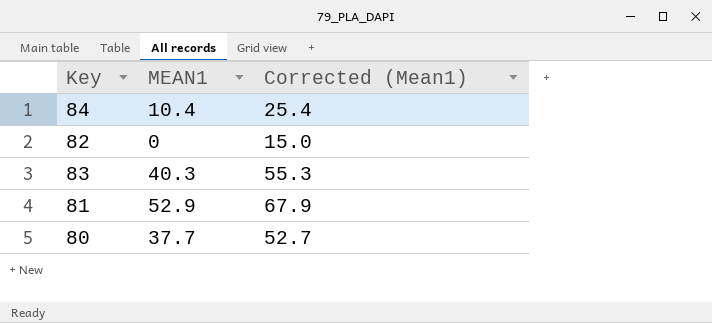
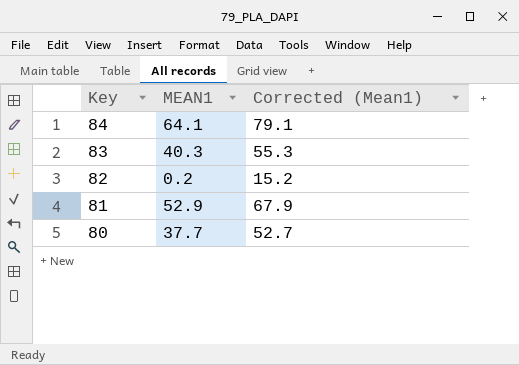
row order: none -> Key descending
84 | MEAN1: 10.4 -> 64.1
84 | Corrected (Mean1): 25.4 -> 79.1
82 | MEAN1: 0 -> 0.2
82 | Corrected (Mean1): 15.0 -> 15.2

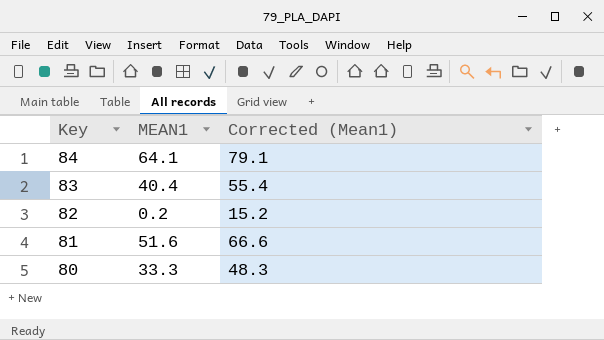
83 | MEAN1: 40.3 -> 40.4
83 | Corrected (Mean1): 55.3 -> 55.4
81 | MEAN1: 52.9 -> 51.6
81 | Corrected (Mean1): 67.9 -> 66.6
80 | MEAN1: 37.7 -> 33.3
80 | Corrected (Mean1): 52.7 -> 48.3

